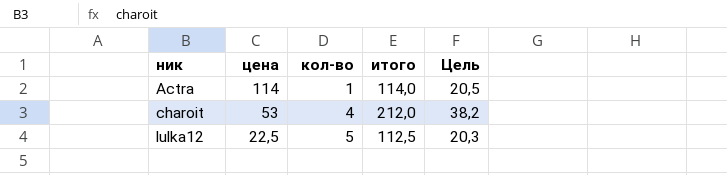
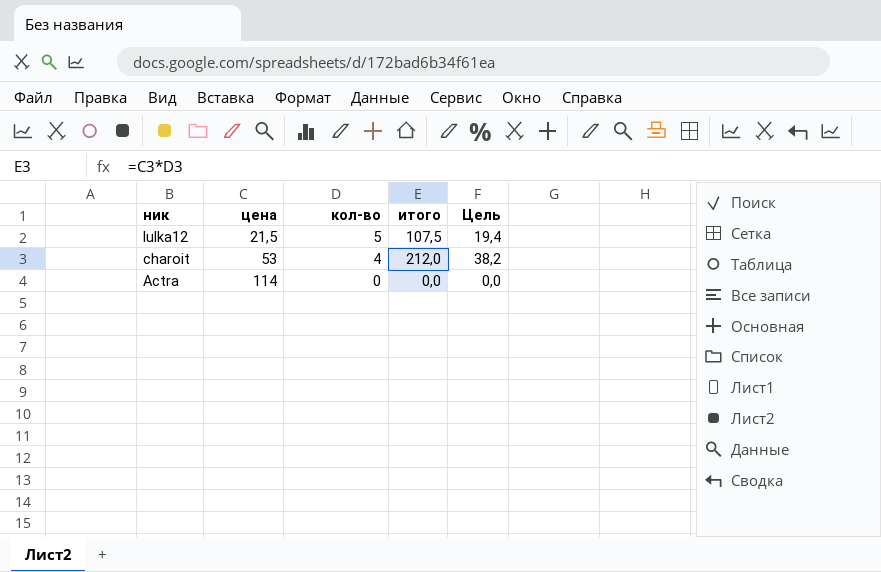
row order: ник ascending -> ник descending
lulka12 | цена: 22,5 -> 21,5
lulka12 | итого: 112,5 -> 107,5
lulka12 | Цель: 20,3 -> 19,4
Actra | кол-во: 1 -> 0
Actra | итого: 114,0 -> 0,0
Actra | Цель: 20,5 -> 0,0

